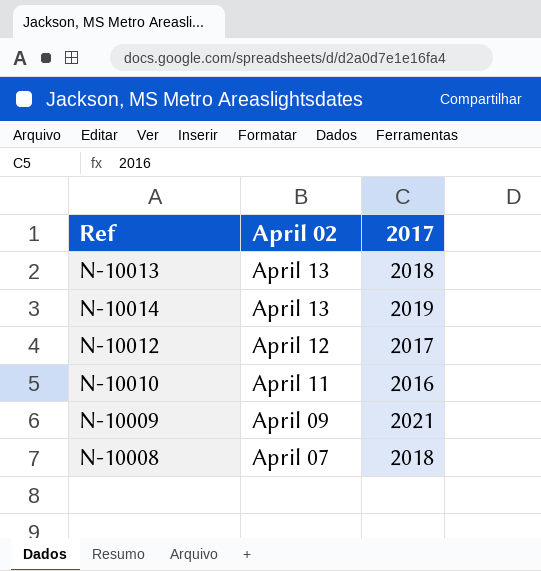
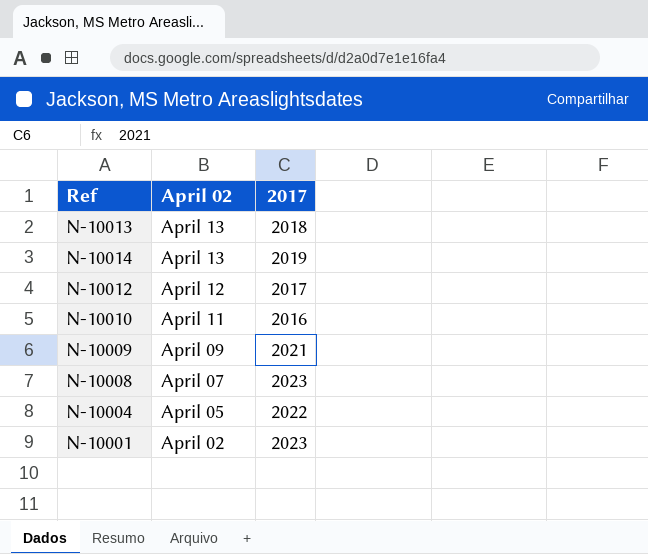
N-10008 | 2017: 2018 -> 2023
row N-10004: none -> April 05 | 2022
row N-10001: none -> April 02 | 2023

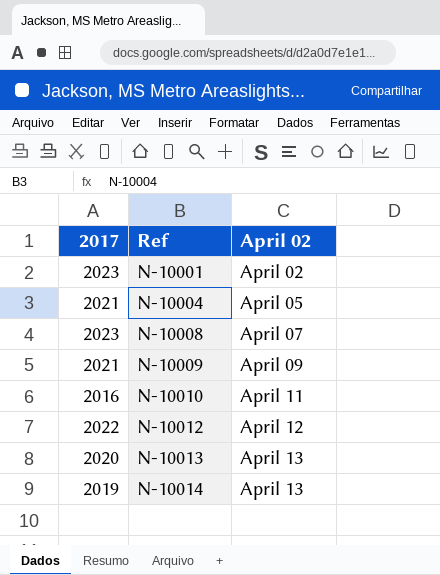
row order: April 02 descending -> Ref ascending
column 2017 | position: 3 -> 1
N-10004 | 2017: 2022 -> 2021
N-10012 | 2017: 2017 -> 2022
N-10013 | 2017: 2018 -> 2020

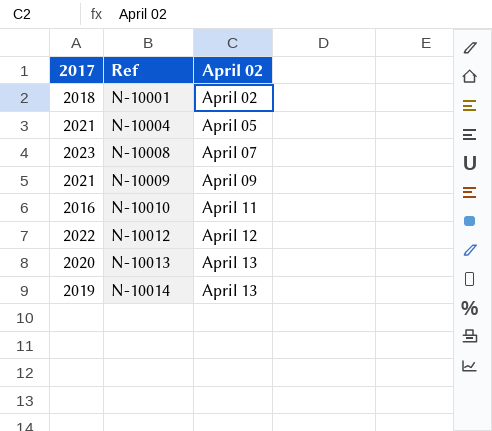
N-10001 | 2017: 2023 -> 2018

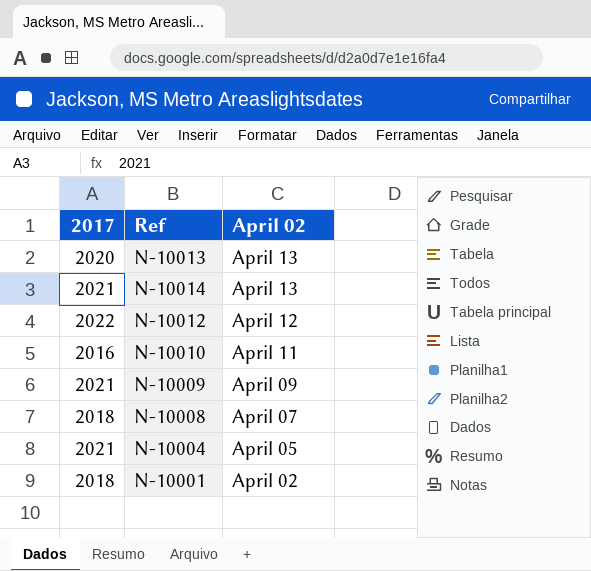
row order: Ref ascending -> April 02 descending
N-10014 | 2017: 2019 -> 2021
N-10008 | 2017: 2023 -> 2018

